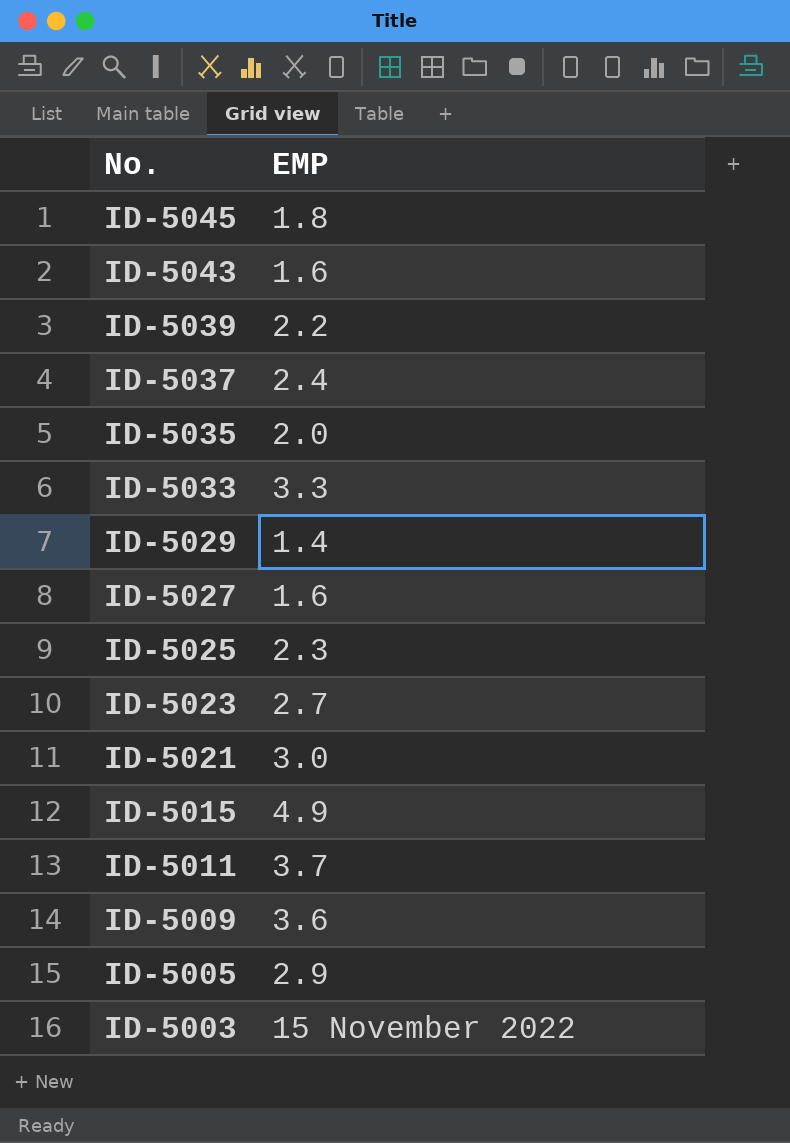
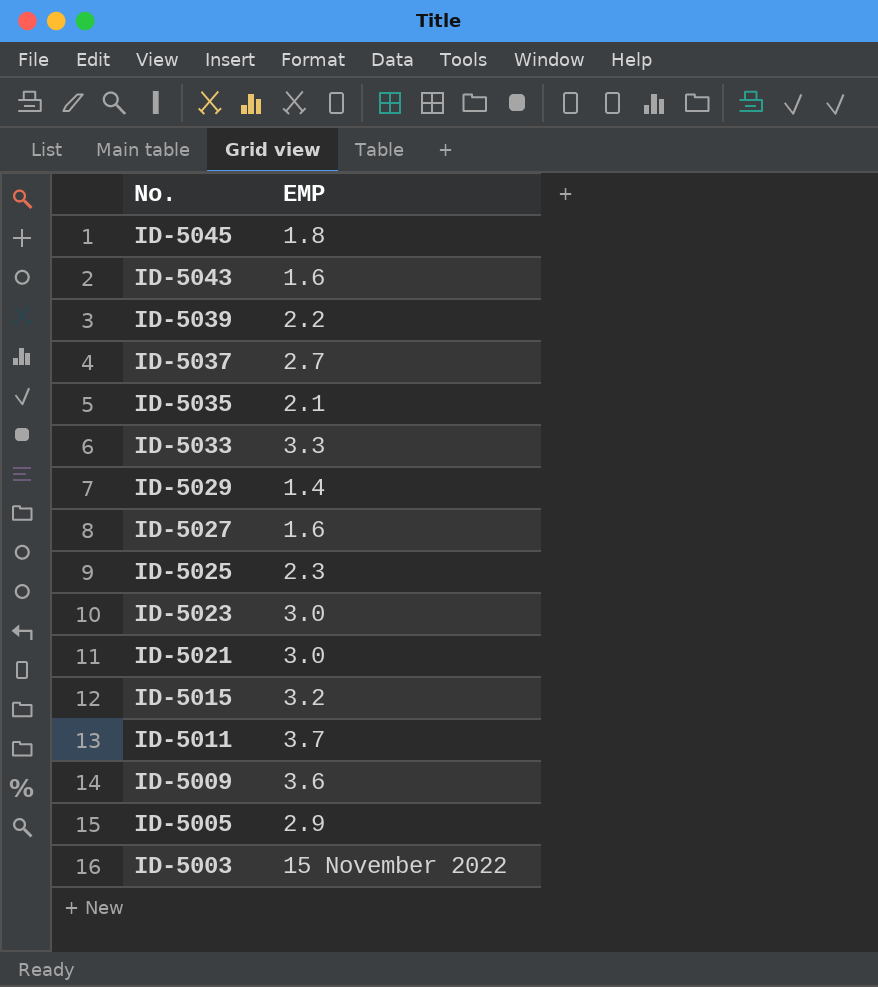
ID-5037 | EMP: 2.4 -> 2.7
ID-5035 | EMP: 2.0 -> 2.1
ID-5023 | EMP: 2.7 -> 3.0
ID-5015 | EMP: 4.9 -> 3.2

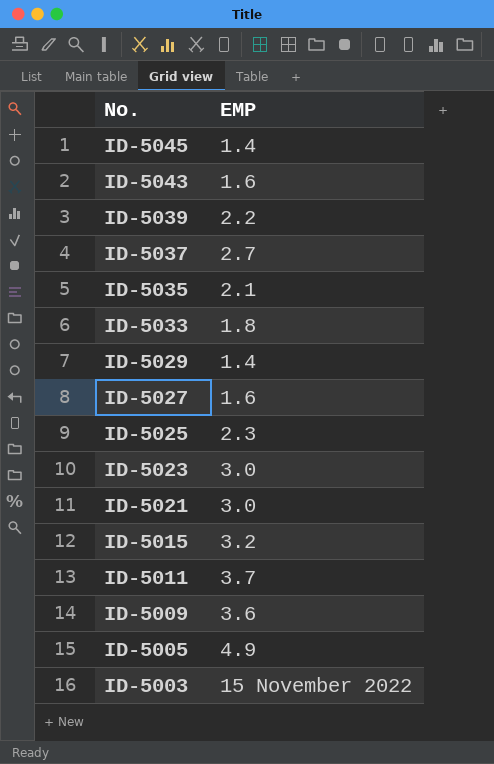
ID-5045 | EMP: 1.8 -> 1.4
ID-5033 | EMP: 3.3 -> 1.8
ID-5005 | EMP: 2.9 -> 4.9

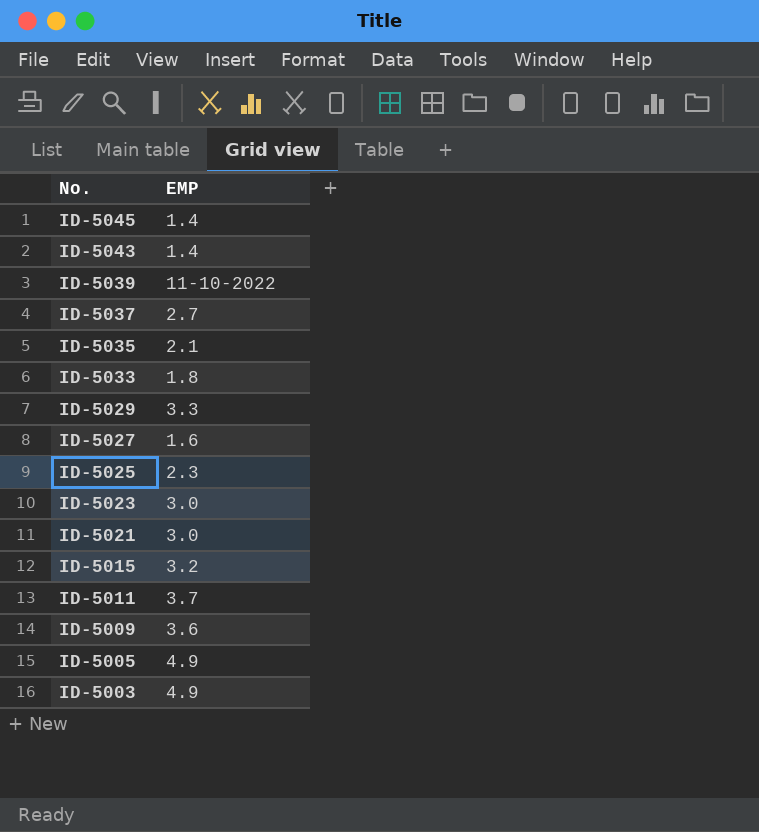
ID-5043 | EMP: 1.6 -> 1.4
ID-5039 | EMP: 2.2 -> 11-10-2022
ID-5029 | EMP: 1.4 -> 3.3
ID-5003 | EMP: 15 November 2022 -> 4.9

